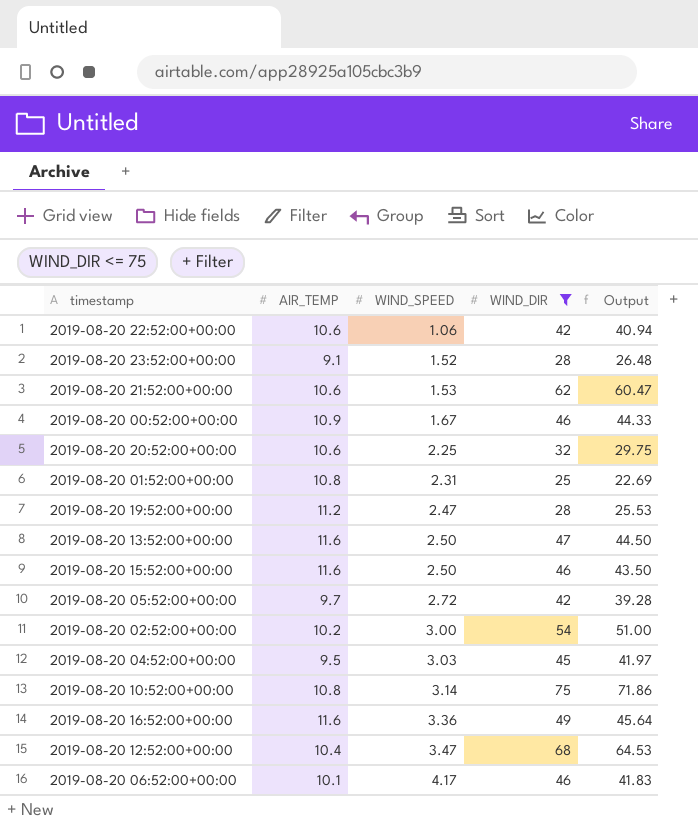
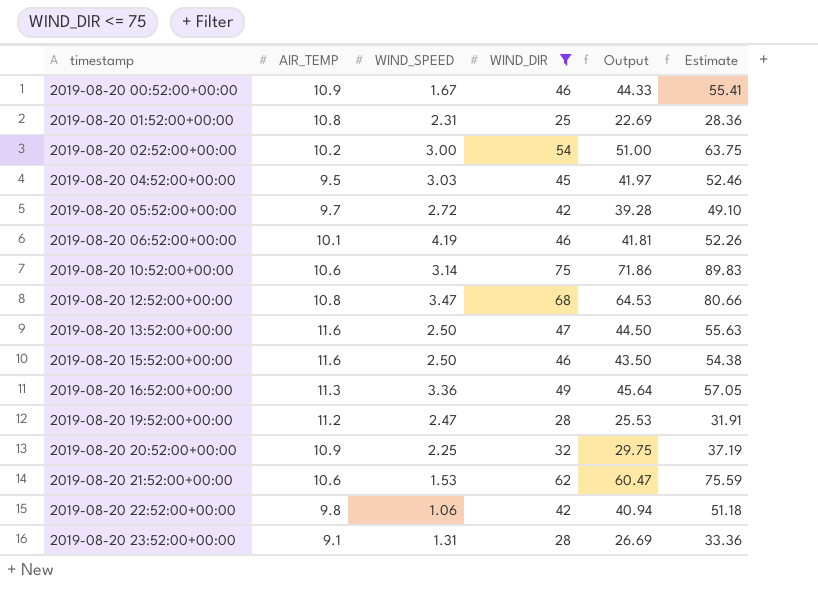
row order: WIND_SPEED ascending -> timestamp ascending
column Estimate | formula: none -> [Output] * 1.25
2019-08-20 06:52:00+00:00 | WIND_SPEED: 4.17 -> 4.19
2019-08-20 06:52:00+00:00 | Output: 41.83 -> 41.81
2019-08-20 10:52:00+00:00 | AIR_TEMP: 10.8 -> 10.6
2019-08-20 12:52:00+00:00 | AIR_TEMP: 10.4 -> 10.8
2019-08-20 16:52:00+00:00 | AIR_TEMP: 11.6 -> 11.3
2019-08-20 20:52:00+00:00 | AIR_TEMP: 10.6 -> 10.9
2019-08-20 22:52:00+00:00 | AIR_TEMP: 10.6 -> 9.8
2019-08-20 23:52:00+00:00 | WIND_SPEED: 1.52 -> 1.31
2019-08-20 23:52:00+00:00 | Output: 26.48 -> 26.69

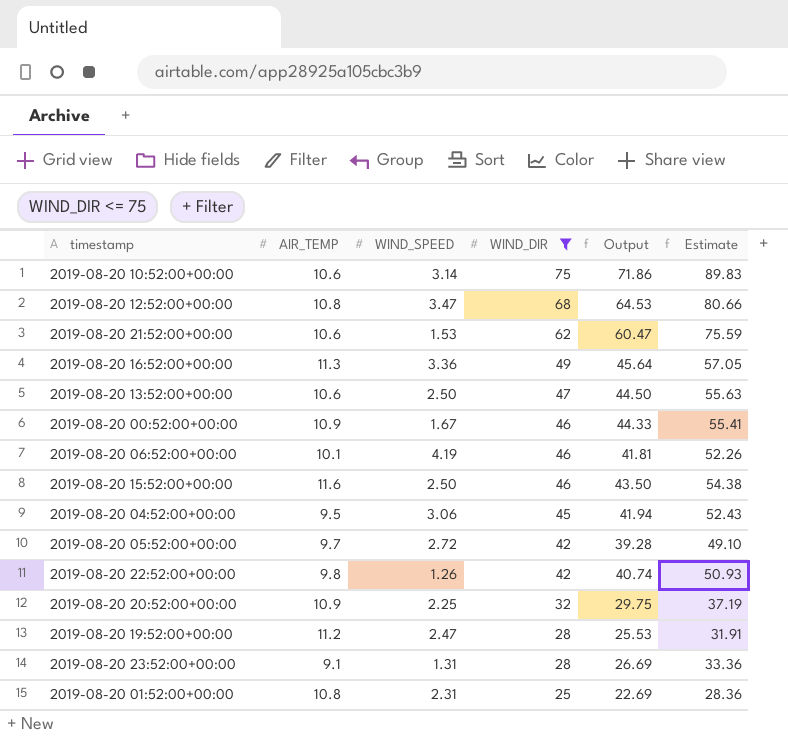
row order: timestamp ascending -> WIND_DIR descending
row 2019-08-20 02:52:00+00:00: 10.2 | 3.00 | 54 | 51.00 | 63.75 -> none
2019-08-20 13:52:00+00:00 | AIR_TEMP: 11.6 -> 10.6
2019-08-20 04:52:00+00:00 | WIND_SPEED: 3.03 -> 3.06
2019-08-20 04:52:00+00:00 | Output: 41.97 -> 41.94
2019-08-20 04:52:00+00:00 | Estimate: 52.46 -> 52.43
2019-08-20 22:52:00+00:00 | WIND_SPEED: 1.06 -> 1.26
2019-08-20 22:52:00+00:00 | Output: 40.94 -> 40.74
2019-08-20 22:52:00+00:00 | Estimate: 51.18 -> 50.93

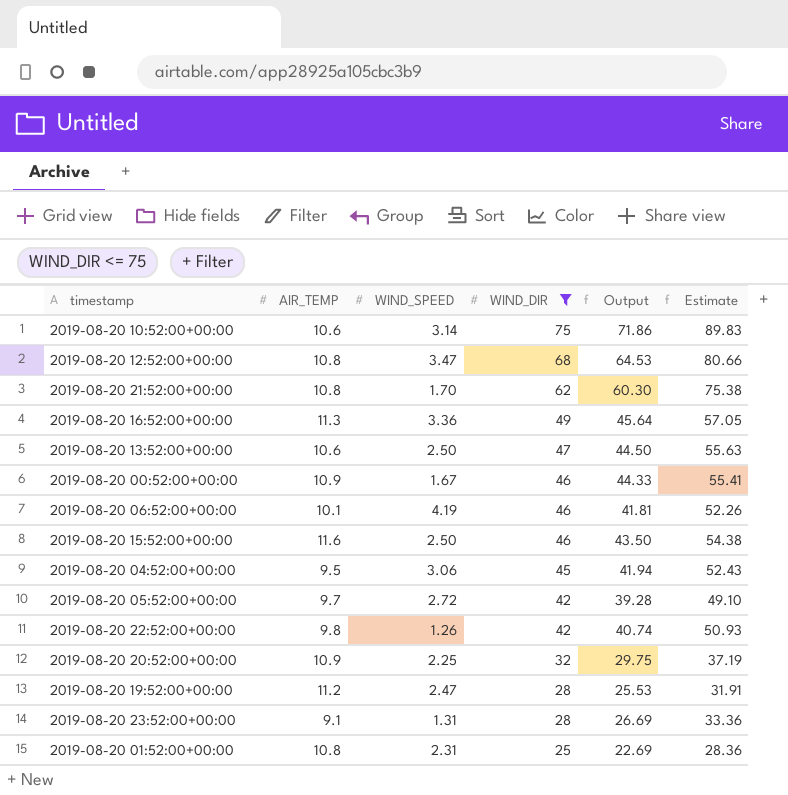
2019-08-20 21:52:00+00:00 | AIR_TEMP: 10.6 -> 10.8
2019-08-20 21:52:00+00:00 | WIND_SPEED: 1.53 -> 1.70
2019-08-20 21:52:00+00:00 | Output: 60.47 -> 60.30
2019-08-20 21:52:00+00:00 | Estimate: 75.59 -> 75.38

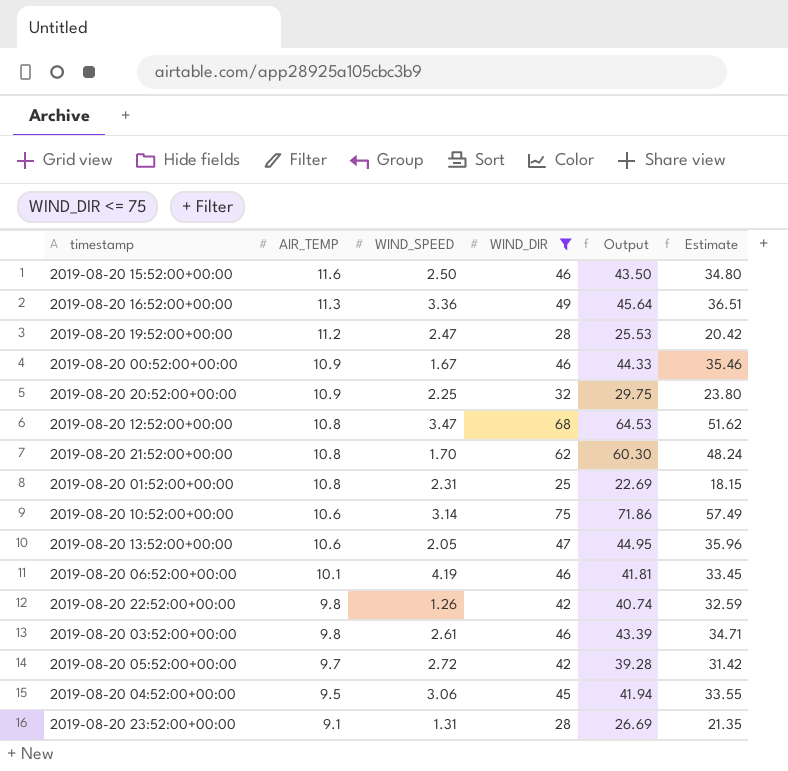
row order: WIND_DIR descending -> AIR_TEMP descending
column Estimate | formula: [Output] * 1.25 -> [Output] * 0.8
2019-08-20 13:52:00+00:00 | WIND_SPEED: 2.50 -> 2.05
2019-08-20 13:52:00+00:00 | Output: 44.50 -> 44.95
row 2019-08-20 03:52:00+00:00: none -> 9.8 | 2.61 | 46 | 43.39 | 34.71

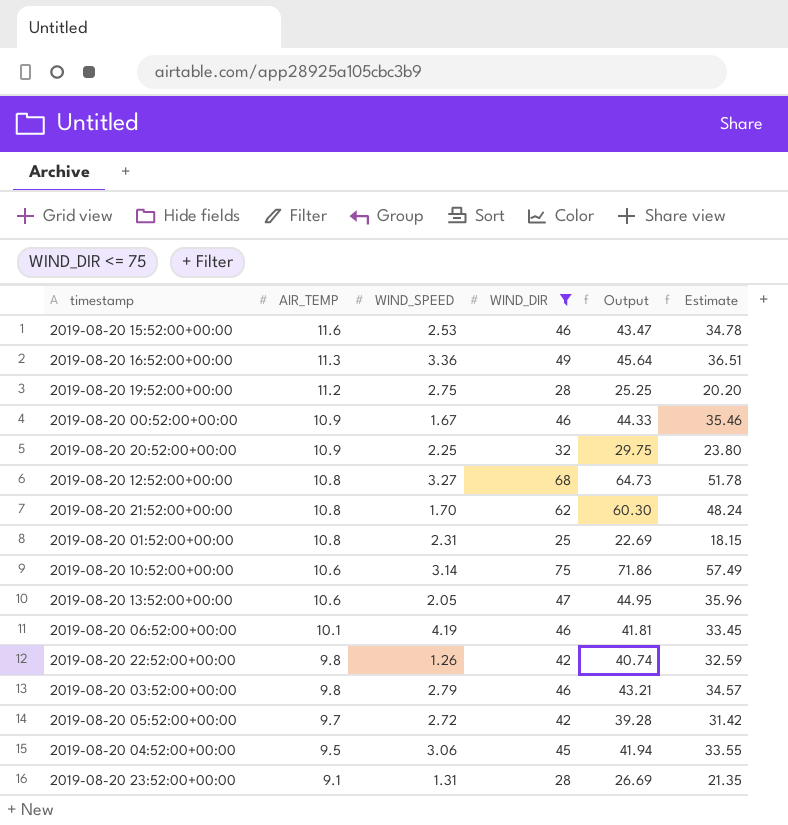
2019-08-20 15:52:00+00:00 | WIND_SPEED: 2.50 -> 2.53
2019-08-20 15:52:00+00:00 | Output: 43.50 -> 43.47
2019-08-20 15:52:00+00:00 | Estimate: 34.80 -> 34.78
2019-08-20 19:52:00+00:00 | WIND_SPEED: 2.47 -> 2.75
2019-08-20 19:52:00+00:00 | Output: 25.53 -> 25.25
2019-08-20 19:52:00+00:00 | Estimate: 20.42 -> 20.20
2019-08-20 12:52:00+00:00 | WIND_SPEED: 3.47 -> 3.27
2019-08-20 12:52:00+00:00 | Output: 64.53 -> 64.73
2019-08-20 12:52:00+00:00 | Estimate: 51.62 -> 51.78
2019-08-20 03:52:00+00:00 | WIND_SPEED: 2.61 -> 2.79
2019-08-20 03:52:00+00:00 | Output: 43.39 -> 43.21
2019-08-20 03:52:00+00:00 | Estimate: 34.71 -> 34.57

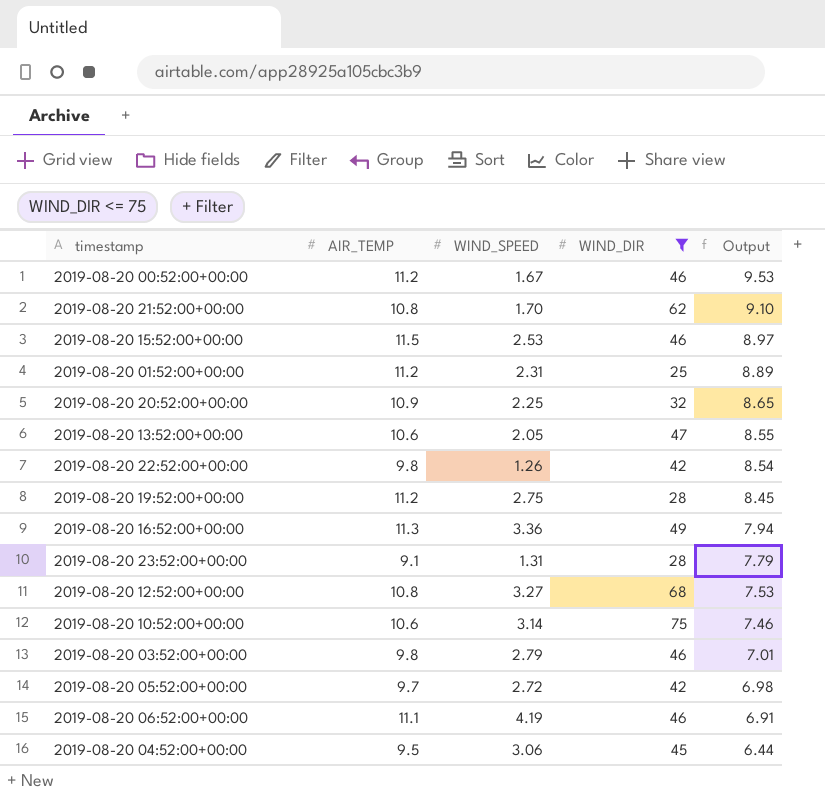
row order: AIR_TEMP descending -> Output descending
column Estimate | formula: [Output] * 0.8 -> none
column Output | formula: [WIND_DIR] - [WIND_SPEED] -> [AIR_TEMP] - [WIND_SPEED]
2019-08-20 00:52:00+00:00 | AIR_TEMP: 10.9 -> 11.2
2019-08-20 15:52:00+00:00 | AIR_TEMP: 11.6 -> 11.5
2019-08-20 01:52:00+00:00 | AIR_TEMP: 10.8 -> 11.2
2019-08-20 06:52:00+00:00 | AIR_TEMP: 10.1 -> 11.1

